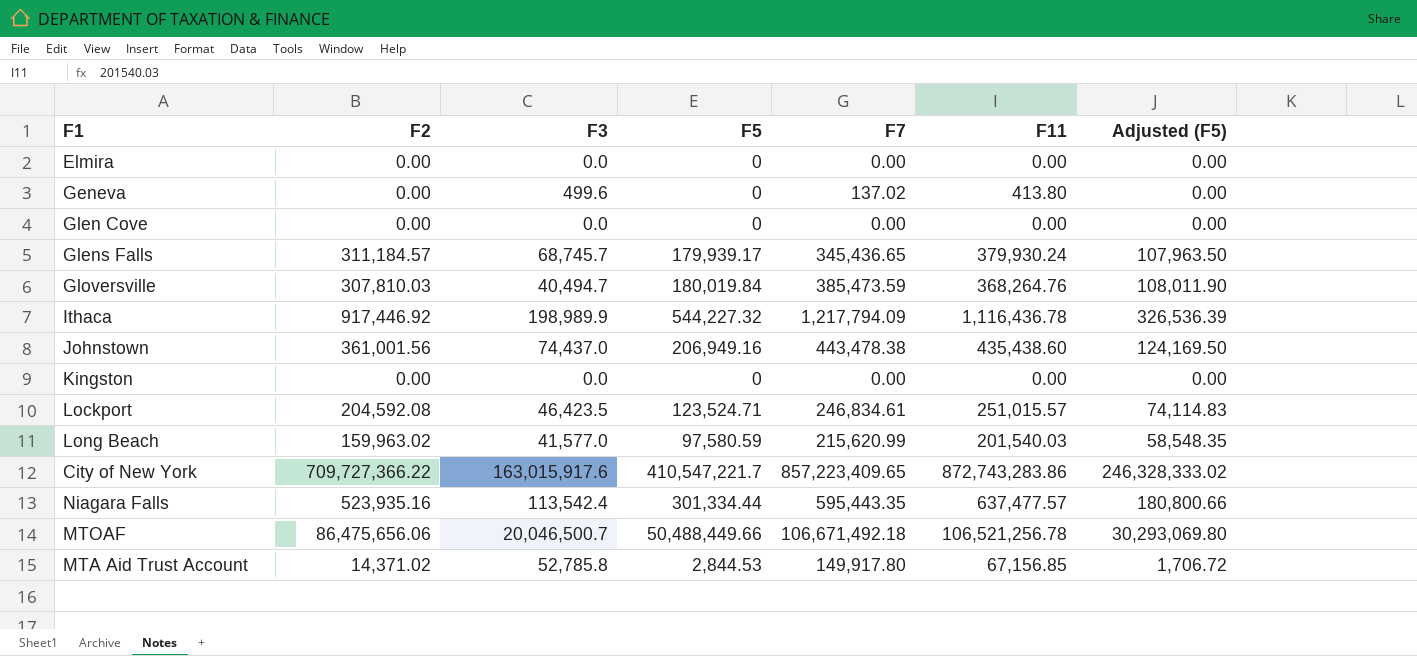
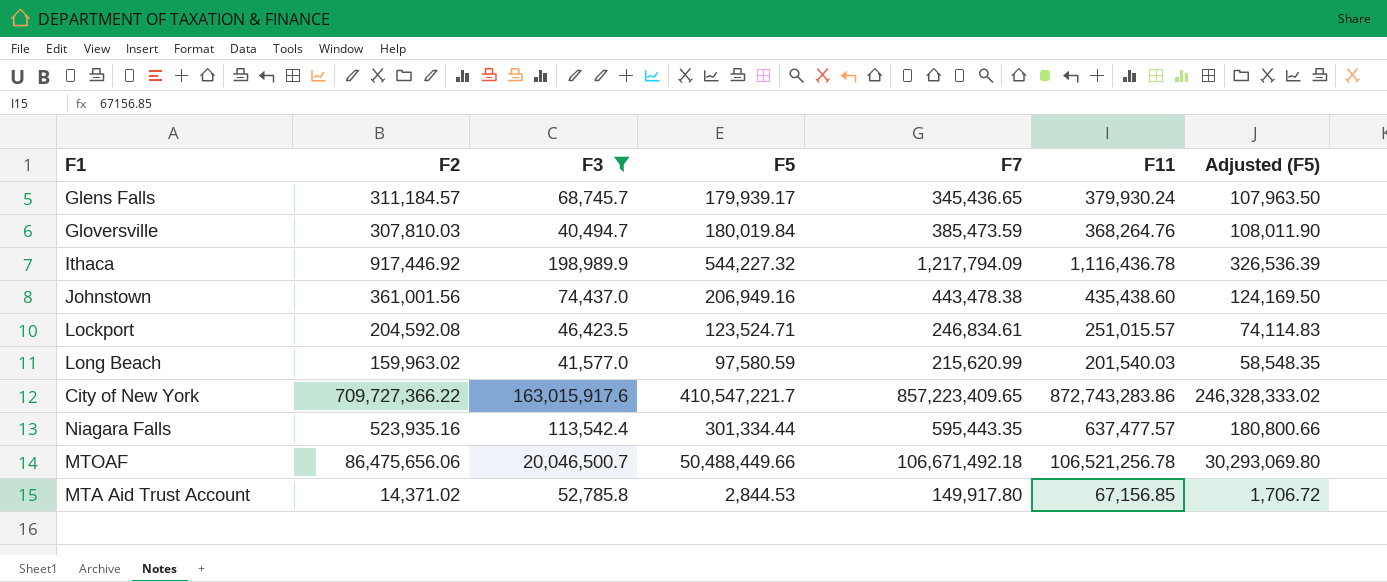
filter: none -> F3 >= 40,494.7

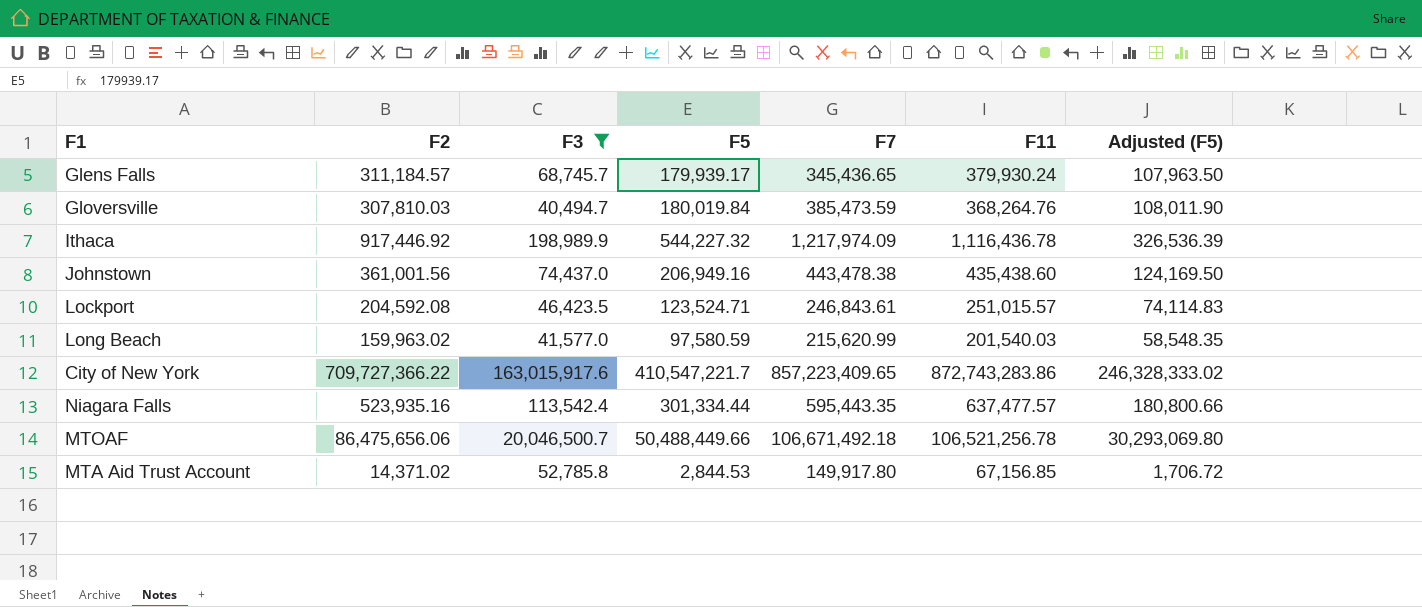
Ithaca | F7: 1,217,794.09 -> 1,217,974.09
Lockport | F7: 246,834.61 -> 246,843.61

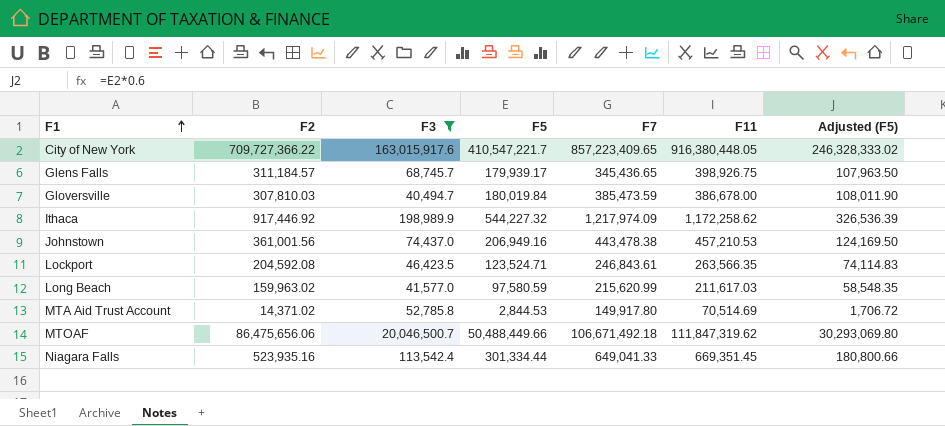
row order: none -> F1 ascending
City of New York | F11: 872,743,283.86 -> 916,380,448.05
Glens Falls | F11: 379,930.24 -> 398,926.75
Gloversville | F11: 368,264.76 -> 386,678.00
Ithaca | F11: 1,116,436.78 -> 1,172,258.62
Johnstown | F11: 435,438.60 -> 457,210.53
Lockport | F11: 251,015.57 -> 263,566.35
Long Beach | F11: 201,540.03 -> 211,617.03
MTA Aid Trust Account | F11: 67,156.85 -> 70,514.69
MTOAF | F11: 106,521,256.78 -> 111,847,319.62
Niagara Falls | F7: 595,443.35 -> 649,041.33
Niagara Falls | F11: 637,477.57 -> 669,351.45

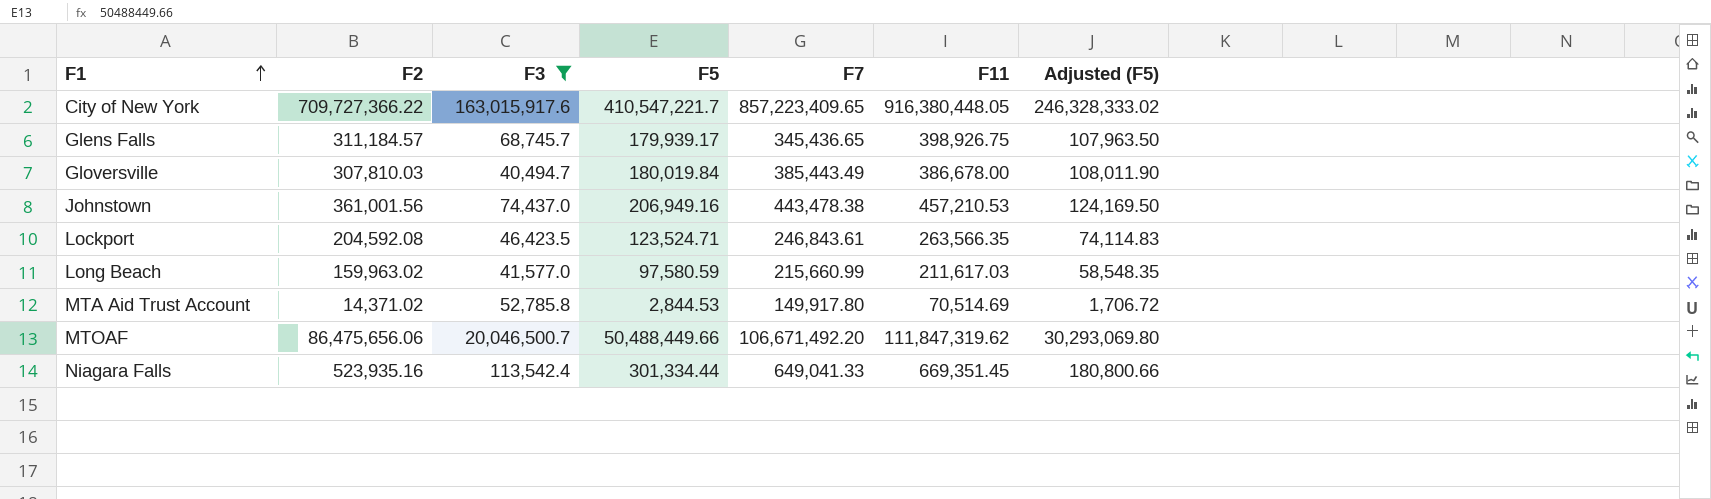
row Ithaca: 917,446.92 | 198,989.9 | 544,227.32 | 1,217,974.09 | 1,172,258.62 | 326,536.39 -> none
Gloversville | F7: 385,473.59 -> 385,443.49
Long Beach | F7: 215,620.99 -> 215,660.99
MTOAF | F7: 106,671,492.18 -> 106,671,492.20

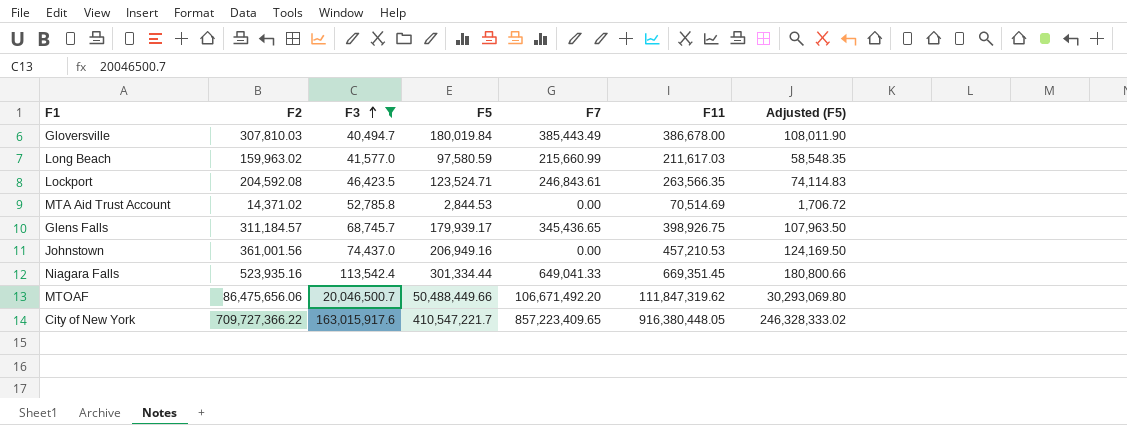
row order: F1 ascending -> F3 ascending
MTA Aid Trust Account | F7: 149,917.80 -> 0.00
Johnstown | F7: 443,478.38 -> 0.00

